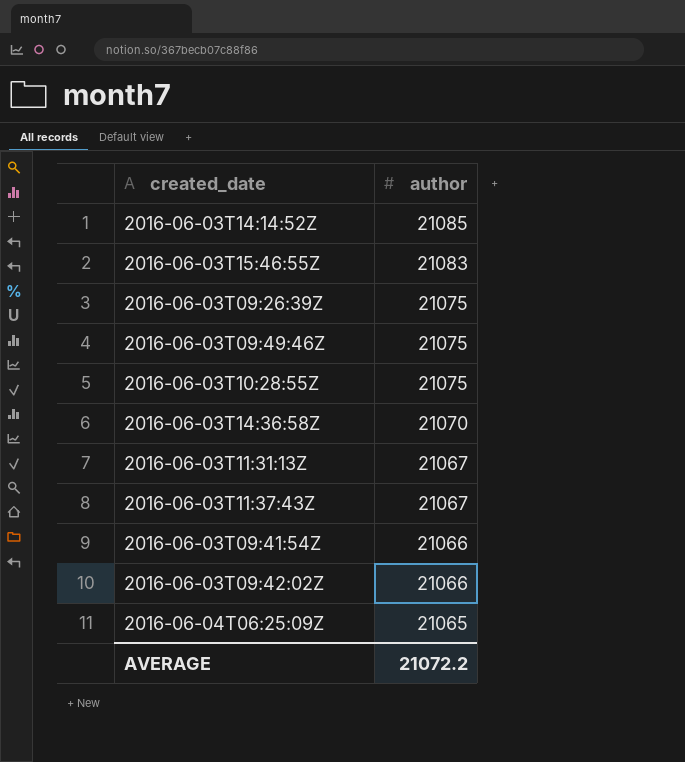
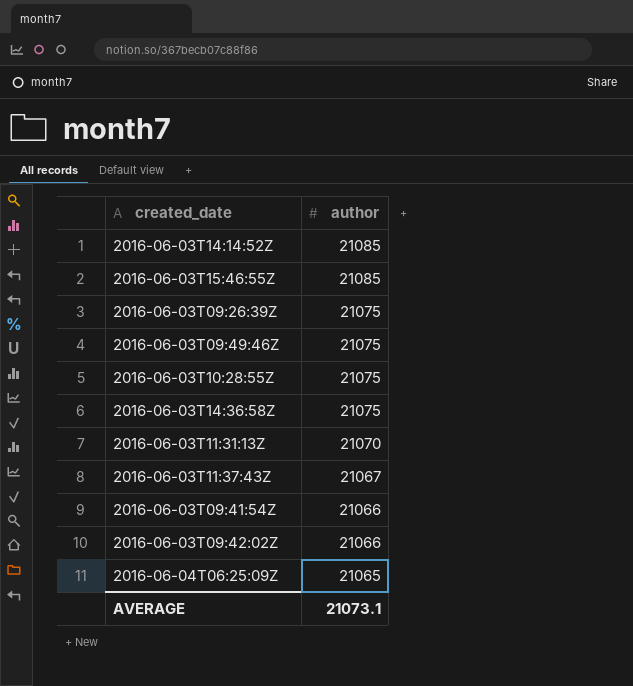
2016-06-03T15:46:55Z | author: 21083 -> 21085
2016-06-03T14:36:58Z | author: 21070 -> 21075
2016-06-03T11:31:13Z | author: 21067 -> 21070
AVERAGE | author: 21072.2 -> 21073.1

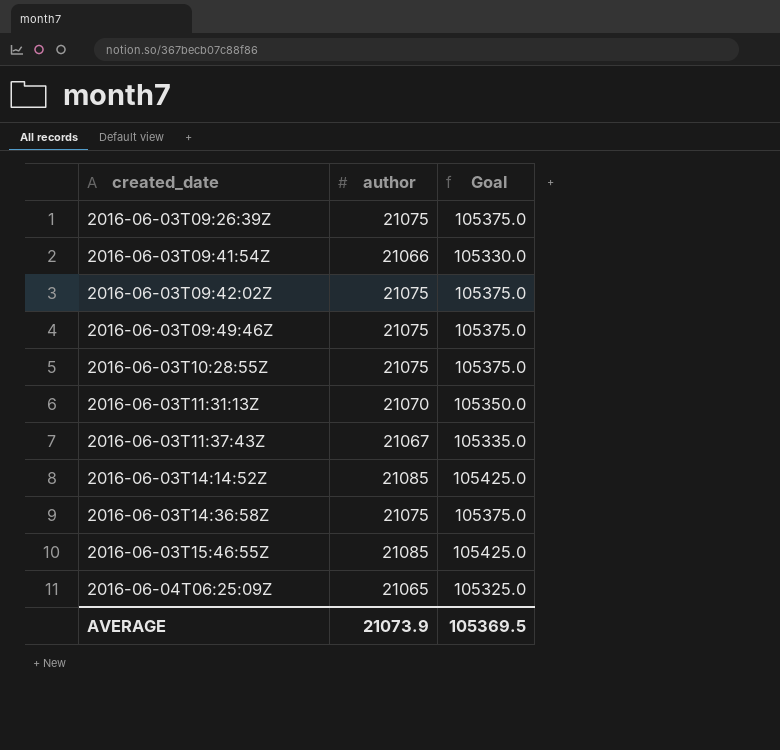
row order: author descending -> created_date ascending
column Goal | formula: none -> [author] * 5
2016-06-03T09:42:02Z | author: 21066 -> 21075
AVERAGE | author: 21073.1 -> 21073.9

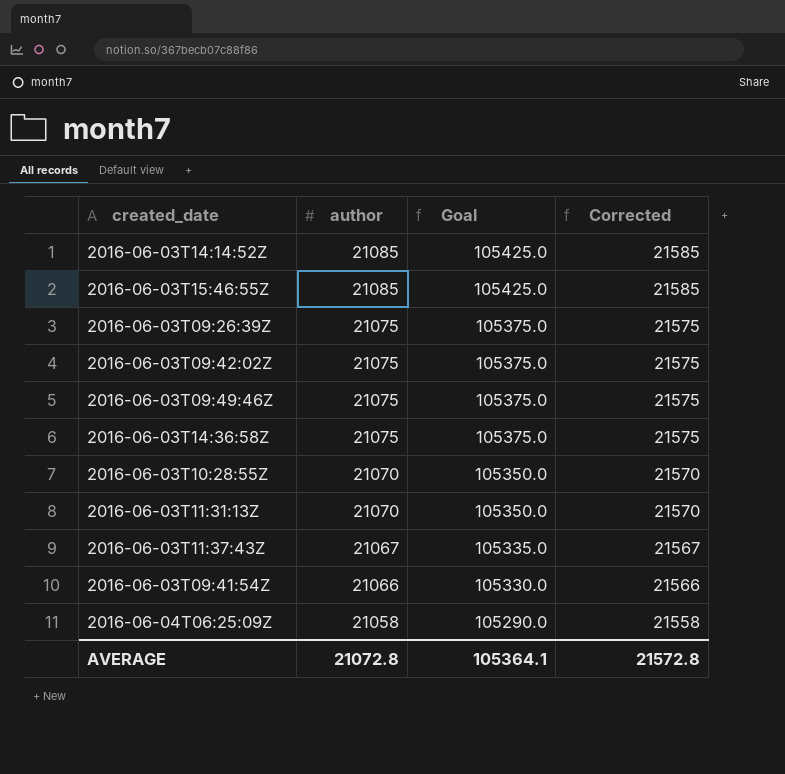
row order: created_date ascending -> author descending
column Corrected | formula: none -> [author] + 500
2016-06-03T10:28:55Z | author: 21075 -> 21070
2016-06-03T10:28:55Z | Goal: 105375.0 -> 105350.0
2016-06-04T06:25:09Z | author: 21065 -> 21058
2016-06-04T06:25:09Z | Goal: 105325.0 -> 105290.0
AVERAGE | author: 21073.9 -> 21072.8
AVERAGE | Goal: 105369.5 -> 105364.1

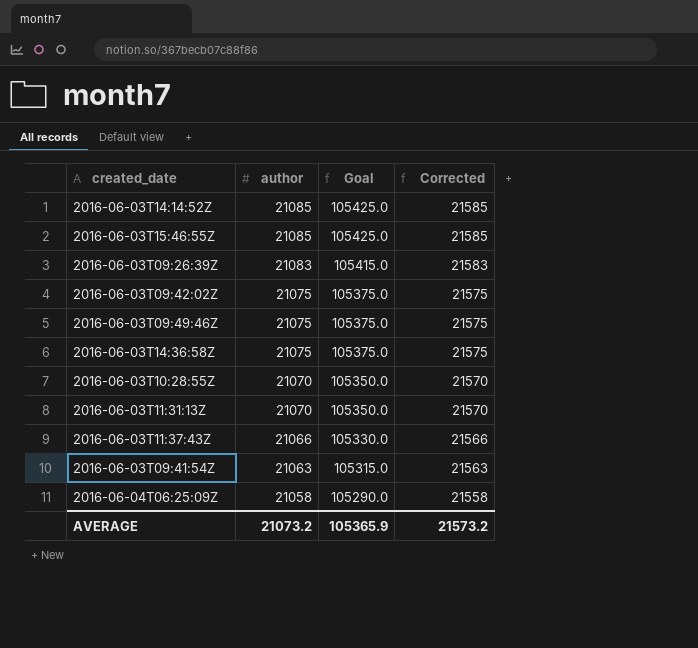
2016-06-03T09:26:39Z | author: 21075 -> 21083
2016-06-03T09:26:39Z | Goal: 105375.0 -> 105415.0
2016-06-03T09:26:39Z | Corrected: 21575 -> 21583
2016-06-03T11:37:43Z | author: 21067 -> 21066
2016-06-03T11:37:43Z | Goal: 105335.0 -> 105330.0
2016-06-03T11:37:43Z | Corrected: 21567 -> 21566
2016-06-03T09:41:54Z | author: 21066 -> 21063
2016-06-03T09:41:54Z | Goal: 105330.0 -> 105315.0
2016-06-03T09:41:54Z | Corrected: 21566 -> 21563
AVERAGE | author: 21072.8 -> 21073.2
AVERAGE | Goal: 105364.1 -> 105365.9
AVERAGE | Corrected: 21572.8 -> 21573.2

